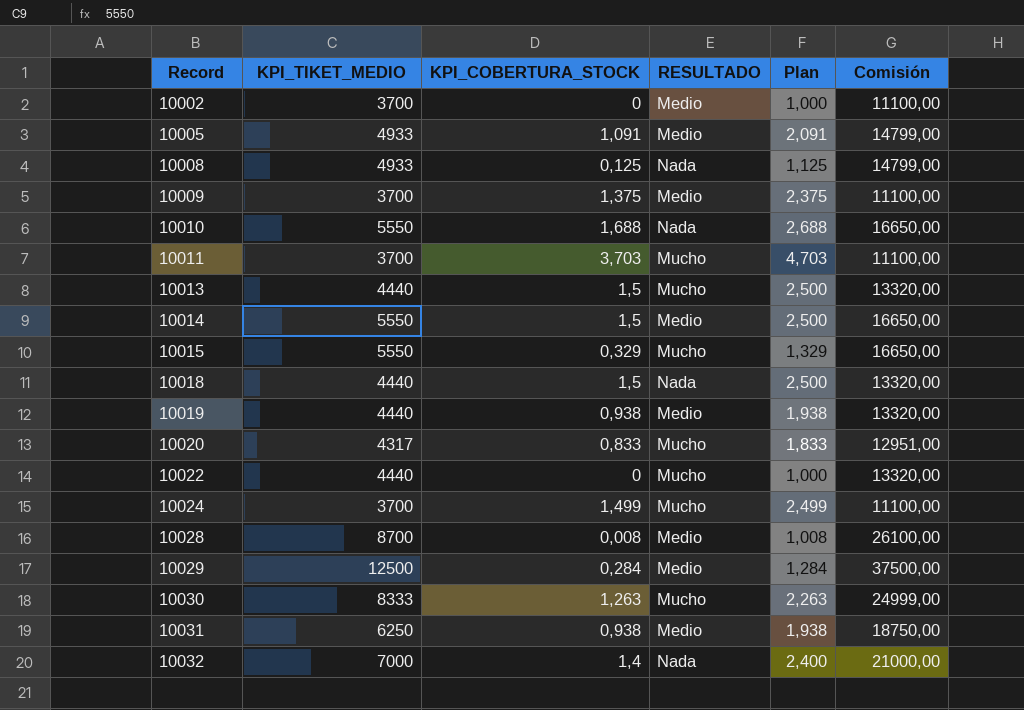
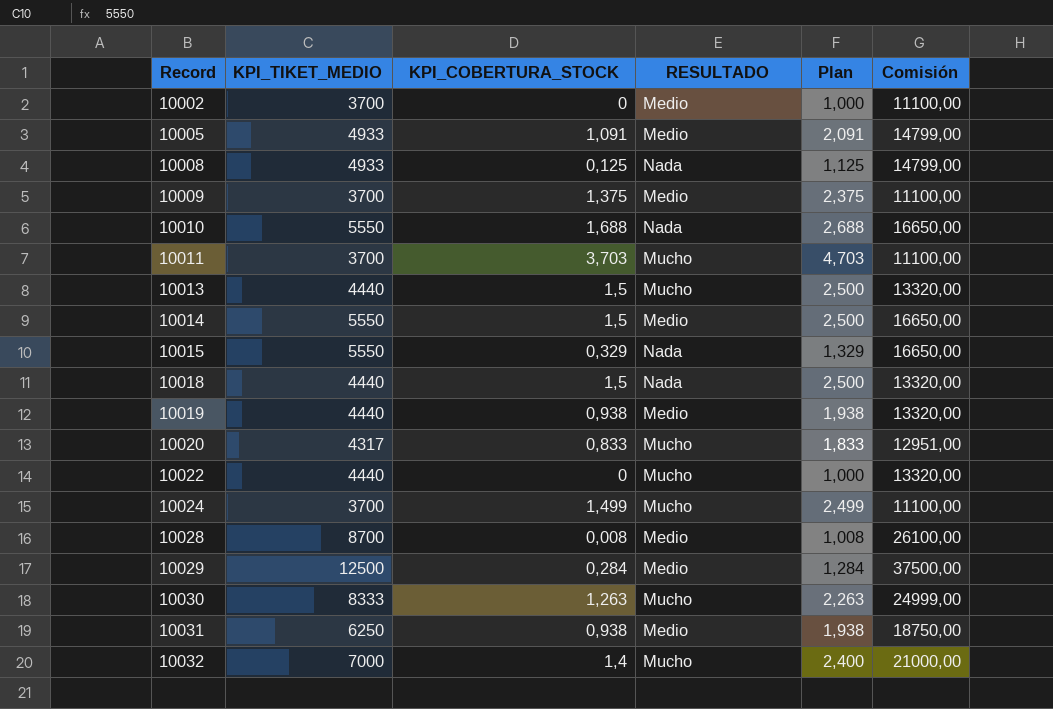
10015 | RESULTADO: Mucho -> Nada
10032 | RESULTADO: Nada -> Mucho

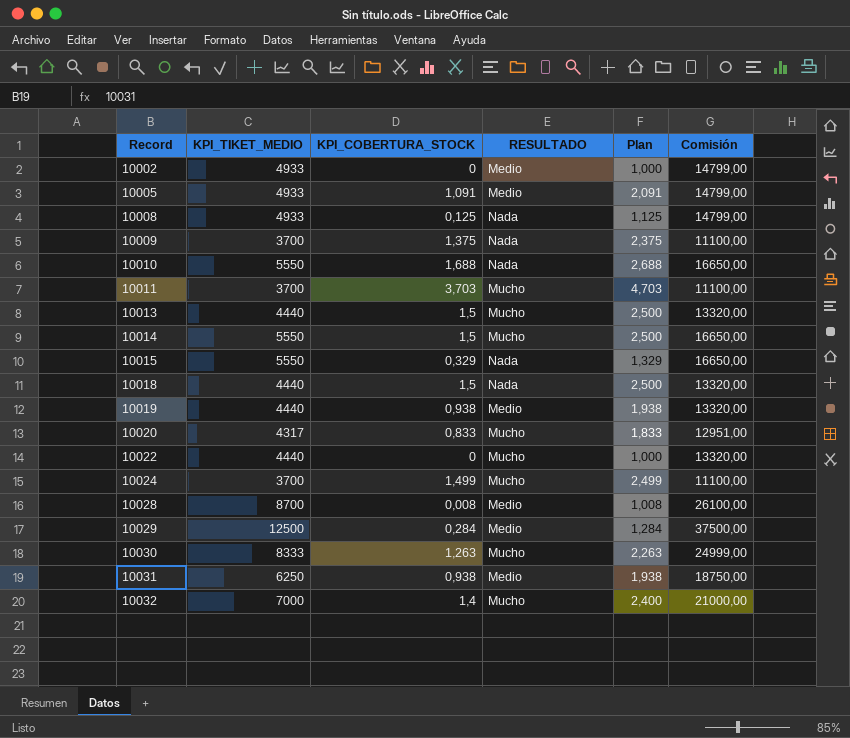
10002 | KPI_TIKET_MEDIO: 3700 -> 4933
10002 | Comisión: 11100,00 -> 14799,00
10009 | RESULTADO: Medio -> Nada
10014 | RESULTADO: Medio -> Mucho

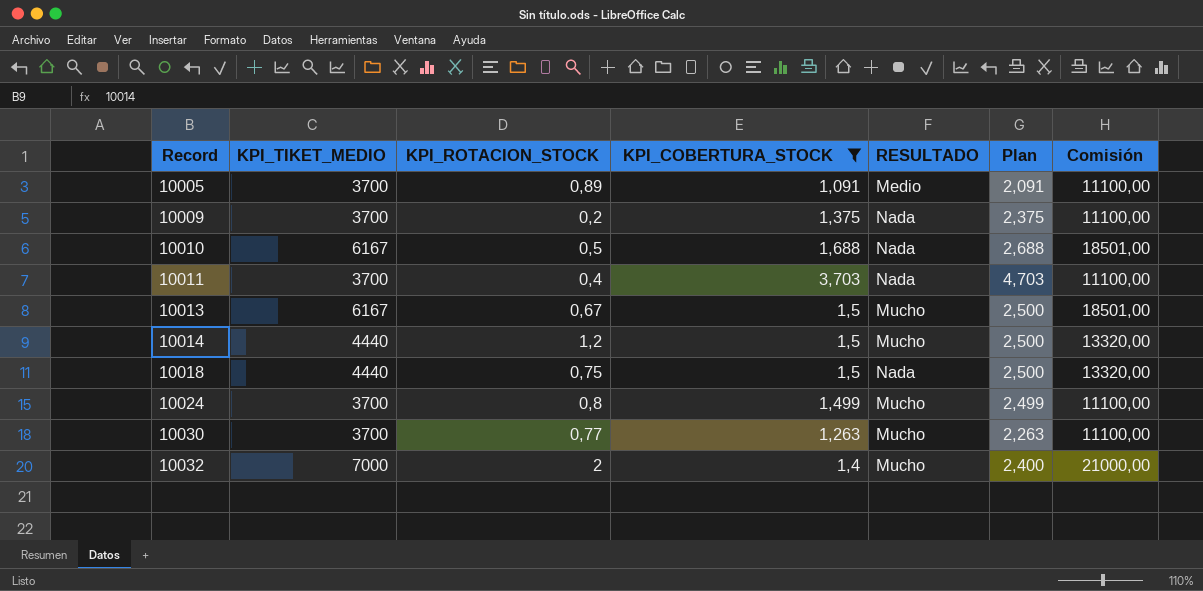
filter: none -> KPI_COBERTURA_STOCK >= 1,091
column KPI_ROTACION_STOCK | position: none -> 3
10005 | KPI_TIKET_MEDIO: 4933 -> 3700
10005 | Comisión: 14799,00 -> 11100,00
10010 | KPI_TIKET_MEDIO: 5550 -> 6167
10010 | Comisión: 16650,00 -> 18501,00
10011 | RESULTADO: Mucho -> Nada
10013 | KPI_TIKET_MEDIO: 4440 -> 6167
10013 | Comisión: 13320,00 -> 18501,00
10014 | KPI_TIKET_MEDIO: 5550 -> 4440
10014 | Comisión: 16650,00 -> 13320,00
10030 | KPI_TIKET_MEDIO: 8333 -> 3700
10030 | Comisión: 24999,00 -> 11100,00

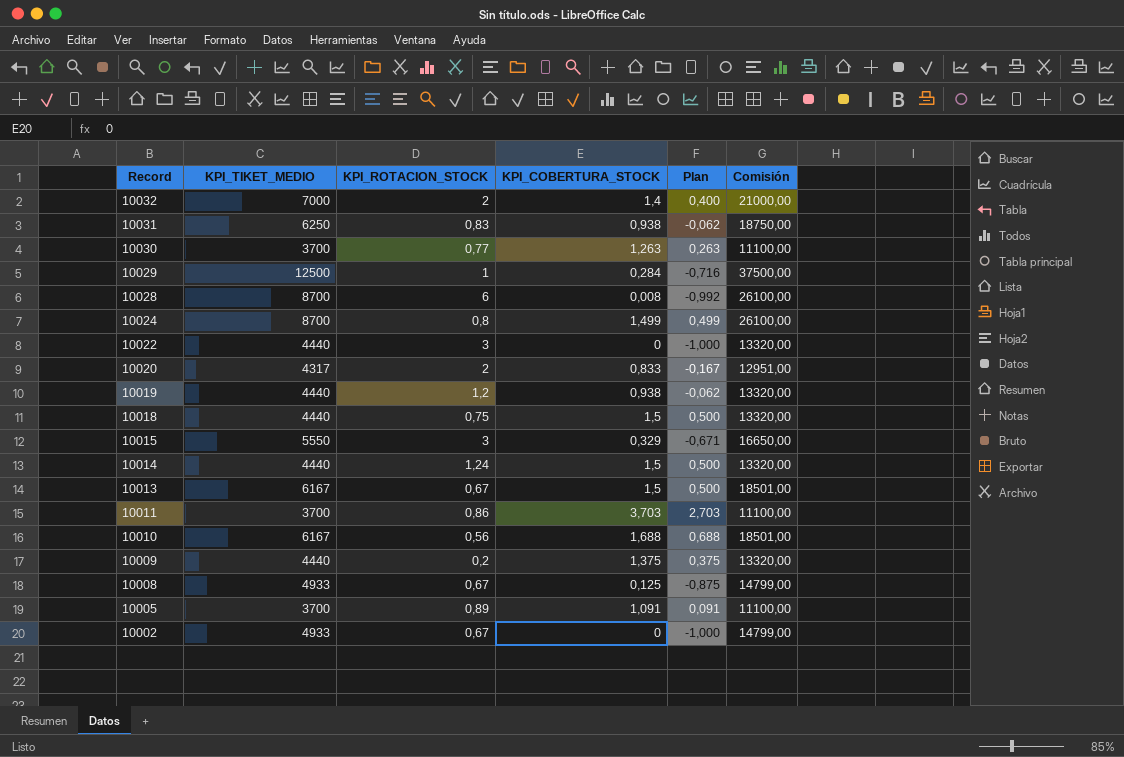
filter: KPI_COBERTURA_STOCK >= 1,091 -> none
row order: Record ascending -> Record descending
column RESULTADO | position: 5 -> none
column Plan | formula: [KPI_COBERTURA_STOCK] + 1 -> [KPI_COBERTURA_STOCK] - 1
10024 | KPI_TIKET_MEDIO: 3700 -> 8700
10024 | Comisión: 11100,00 -> 26100,00
10014 | KPI_ROTACION_STOCK: 1,2 -> 1,24
10011 | KPI_ROTACION_STOCK: 0,4 -> 0,86
10010 | KPI_ROTACION_STOCK: 0,5 -> 0,56
10009 | KPI_TIKET_MEDIO: 3700 -> 4440
10009 | Comisión: 11100,00 -> 13320,00

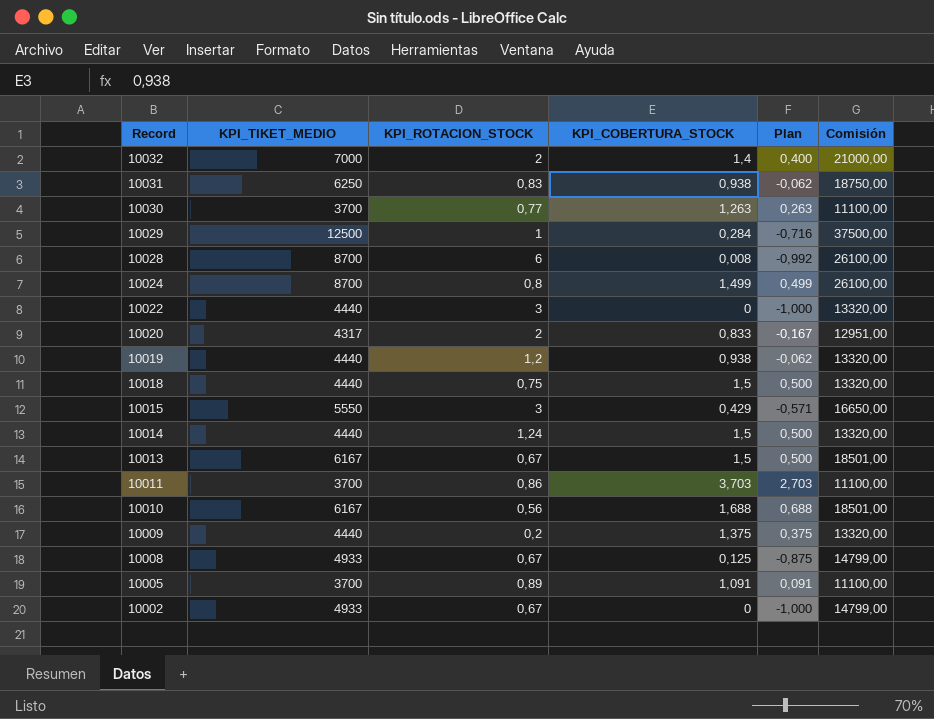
10015 | KPI_COBERTURA_STOCK: 0,329 -> 0,429
10015 | Plan: -0,671 -> -0,571

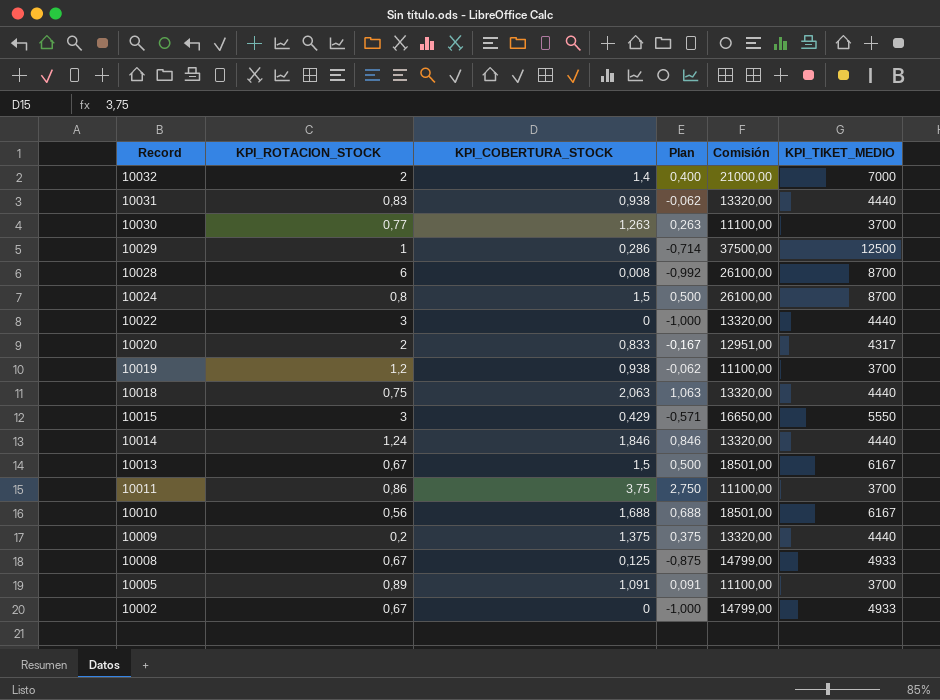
column KPI_TIKET_MEDIO | position: 2 -> 6
10031 | Comisión: 18750,00 -> 13320,00
10031 | KPI_TIKET_MEDIO: 6250 -> 4440
10029 | KPI_COBERTURA_STOCK: 0,284 -> 0,286
10029 | Plan: -0,716 -> -0,714
10024 | KPI_COBERTURA_STOCK: 1,499 -> 1,5
10024 | Plan: 0,499 -> 0,500
10019 | Comisión: 13320,00 -> 11100,00
10019 | KPI_TIKET_MEDIO: 4440 -> 3700
10018 | KPI_COBERTURA_STOCK: 1,5 -> 2,063
10018 | Plan: 0,500 -> 1,063
10014 | KPI_COBERTURA_STOCK: 1,5 -> 1,846
10014 | Plan: 0,500 -> 0,846
10011 | KPI_COBERTURA_STOCK: 3,703 -> 3,75
10011 | Plan: 2,703 -> 2,750

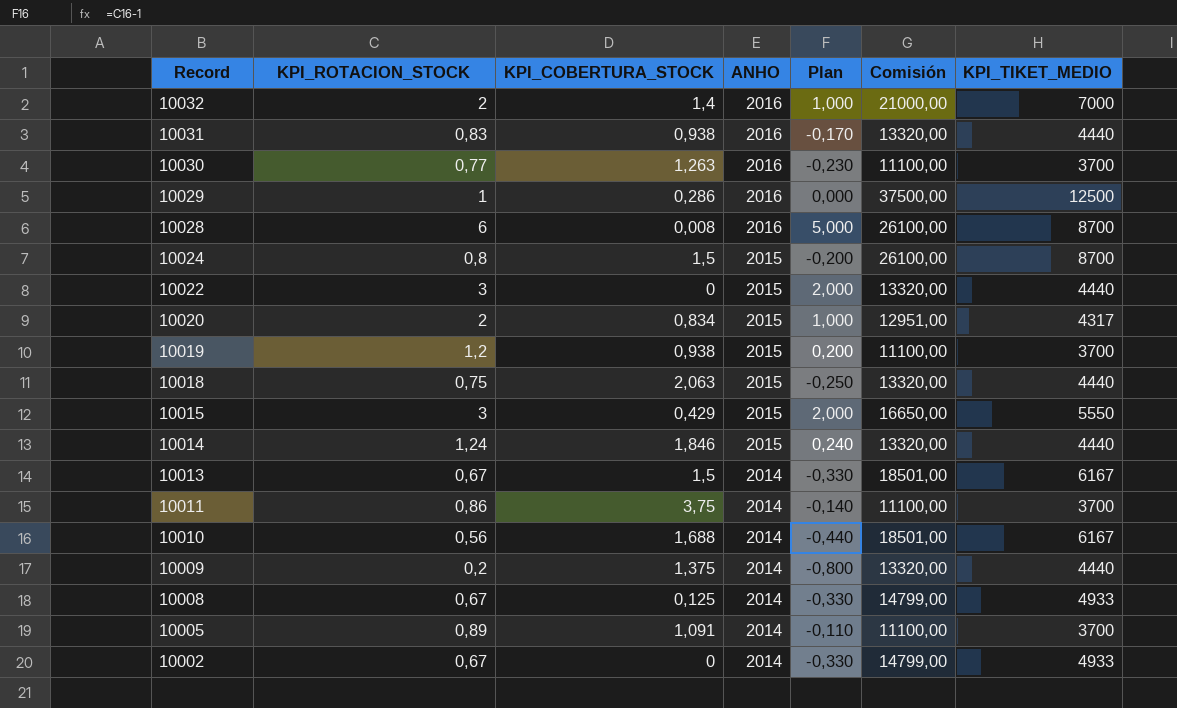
column ANHO | position: none -> 4
column Plan | formula: [KPI_COBERTURA_STOCK] - 1 -> [KPI_ROTACION_STOCK] - 1
10020 | KPI_COBERTURA_STOCK: 0,833 -> 0,834

